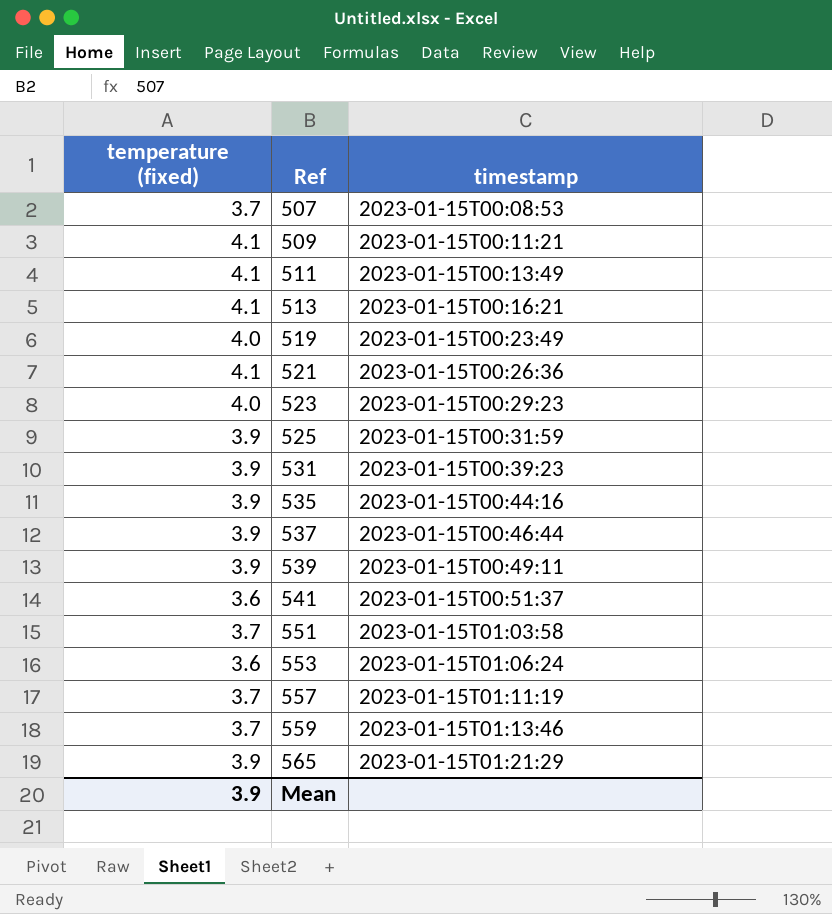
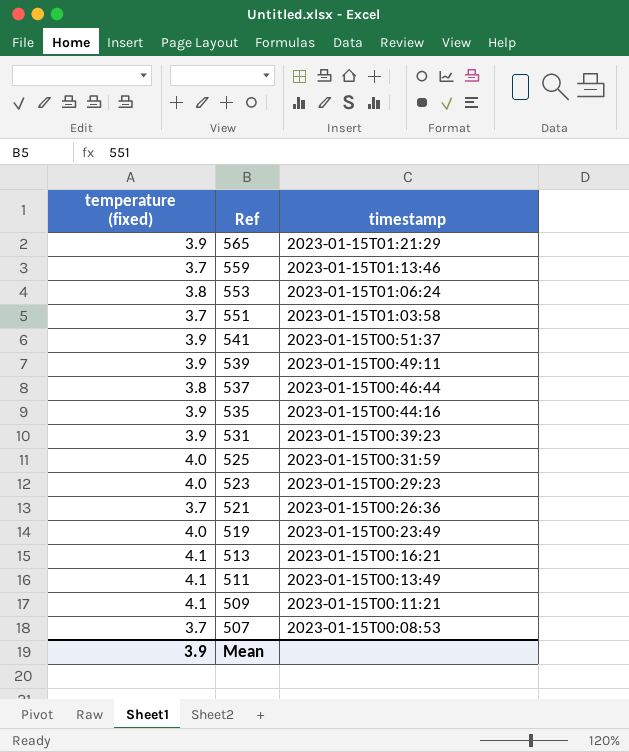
row order: Ref ascending -> Ref descending
row 557: 3.7 | 2023-01-15T01:11:19 -> none
553 | temperature (fixed): 3.6 -> 3.8
541 | temperature (fixed): 3.6 -> 3.9
537 | temperature (fixed): 3.9 -> 3.8
525 | temperature (fixed): 3.9 -> 4.0
521 | temperature (fixed): 4.1 -> 3.7

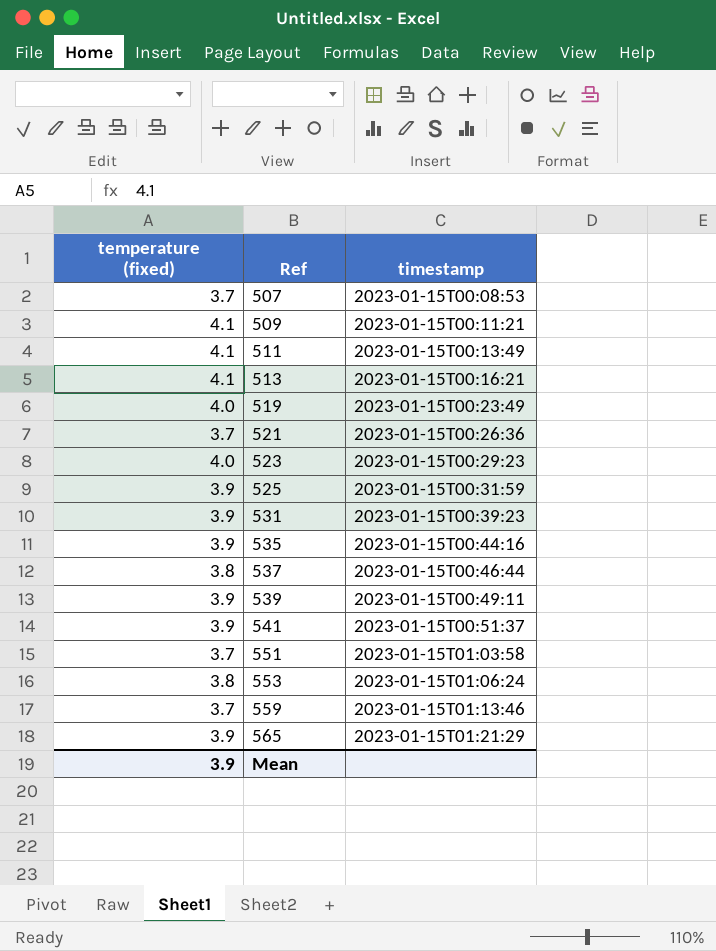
row order: Ref descending -> Ref ascending
525 | temperature (fixed): 4.0 -> 3.9

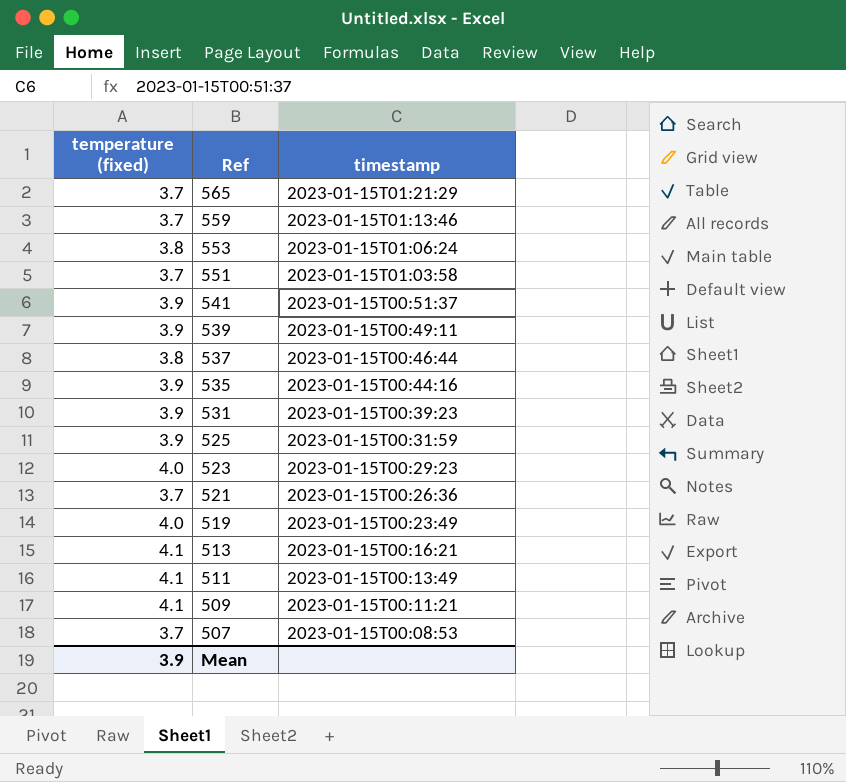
row order: Ref ascending -> Ref descending
565 | temperature (fixed): 3.9 -> 3.7

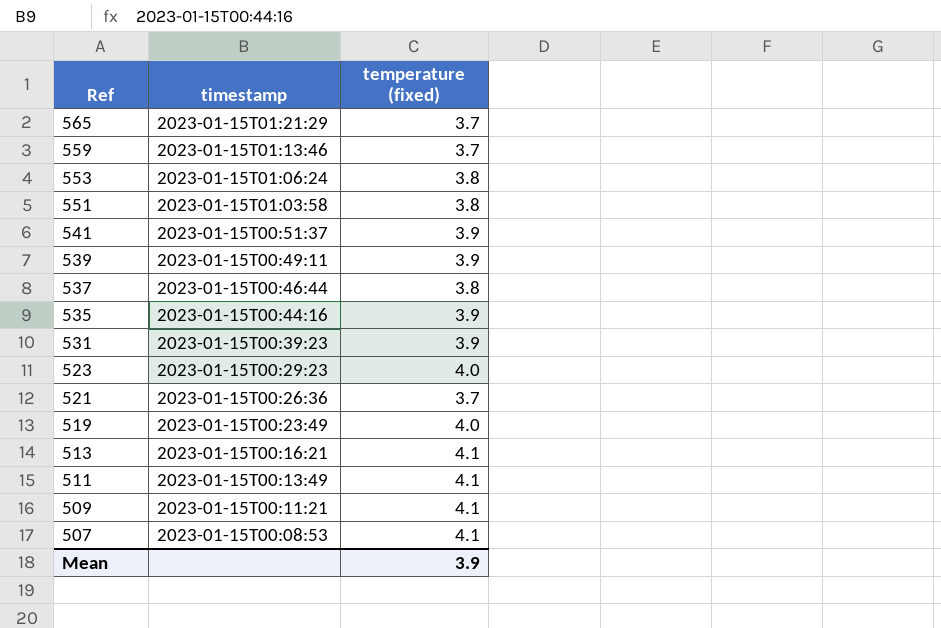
column temperature (fixed) | position: 1 -> 3
row 525: 3.9 | 2023-01-15T00:31:59 -> none
551 | temperature (fixed): 3.7 -> 3.8
507 | temperature (fixed): 3.7 -> 4.1

